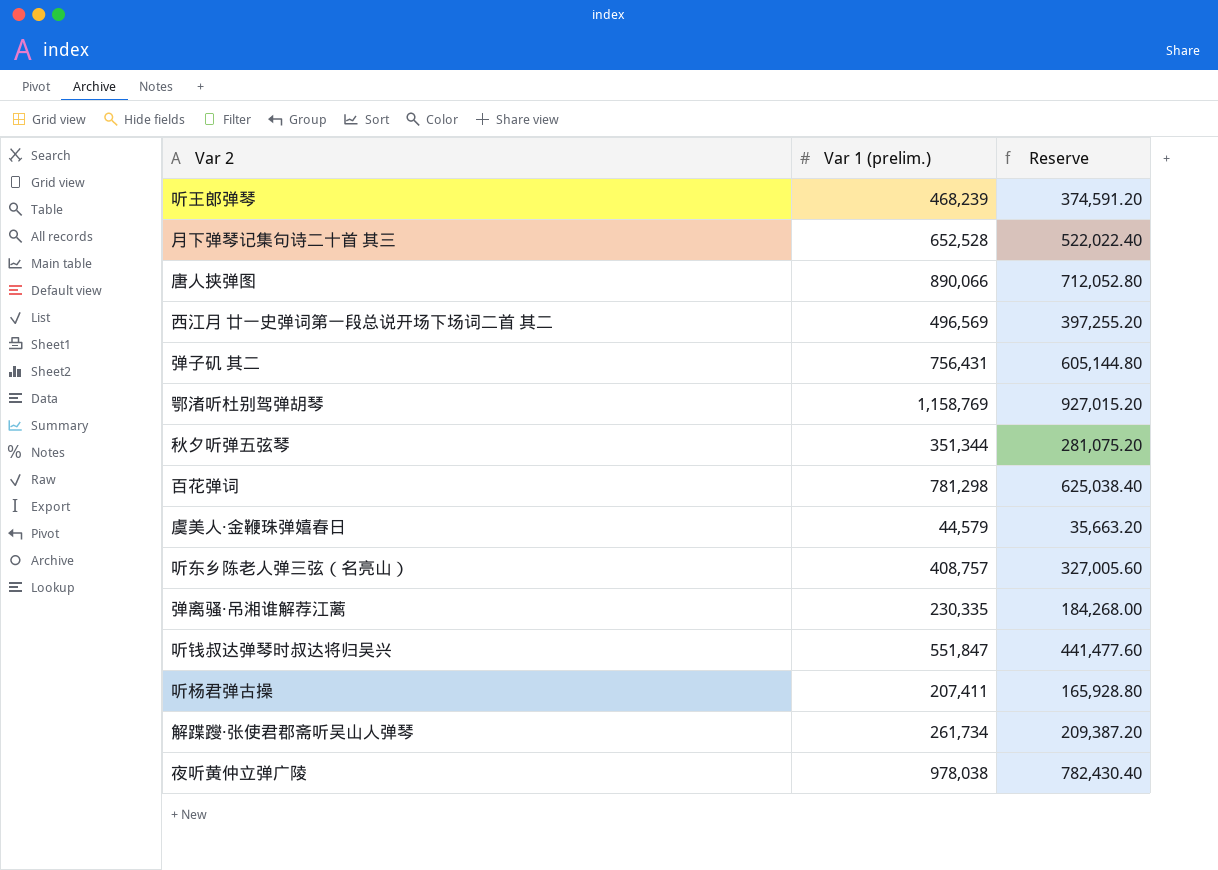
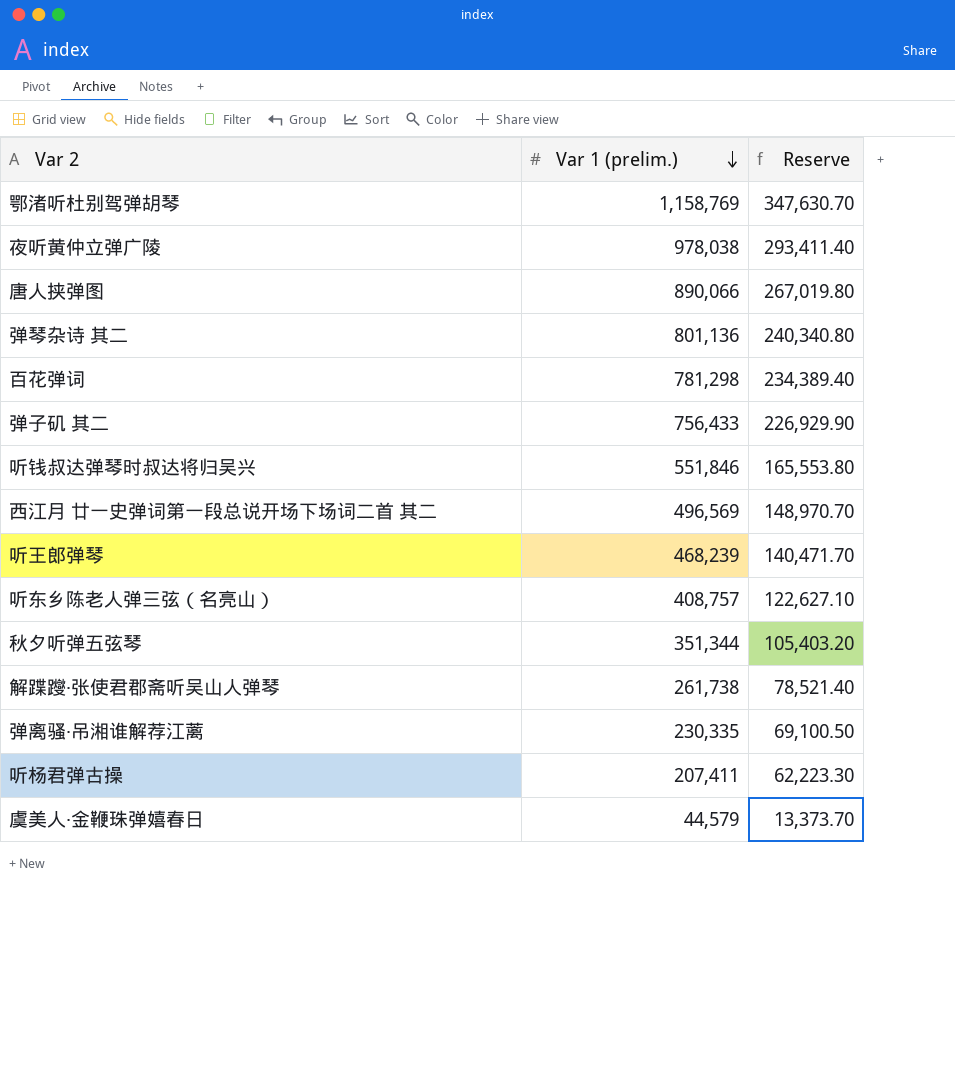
row order: none -> Var 1 (prelim.) descending
column Reserve | formula: [Var 1 (prelim.)] * 0.8 -> [Var 1 (prelim.)] * 0.3
row 月下弹琴记集句诗二十首 其三: 652,528 | 522,022.40 -> none
row 弹琴杂诗 其二: none -> 801,136 | 240,340.80
弹子矶 其二 | Var 1 (prelim.): 756,431 -> 756,433
听钱叔达弹琴时叔达将归吴兴 | Var 1 (prelim.): 551,847 -> 551,846
解蹀躞·张使君郡斋听吴山人弹琴 | Var 1 (prelim.): 261,734 -> 261,738

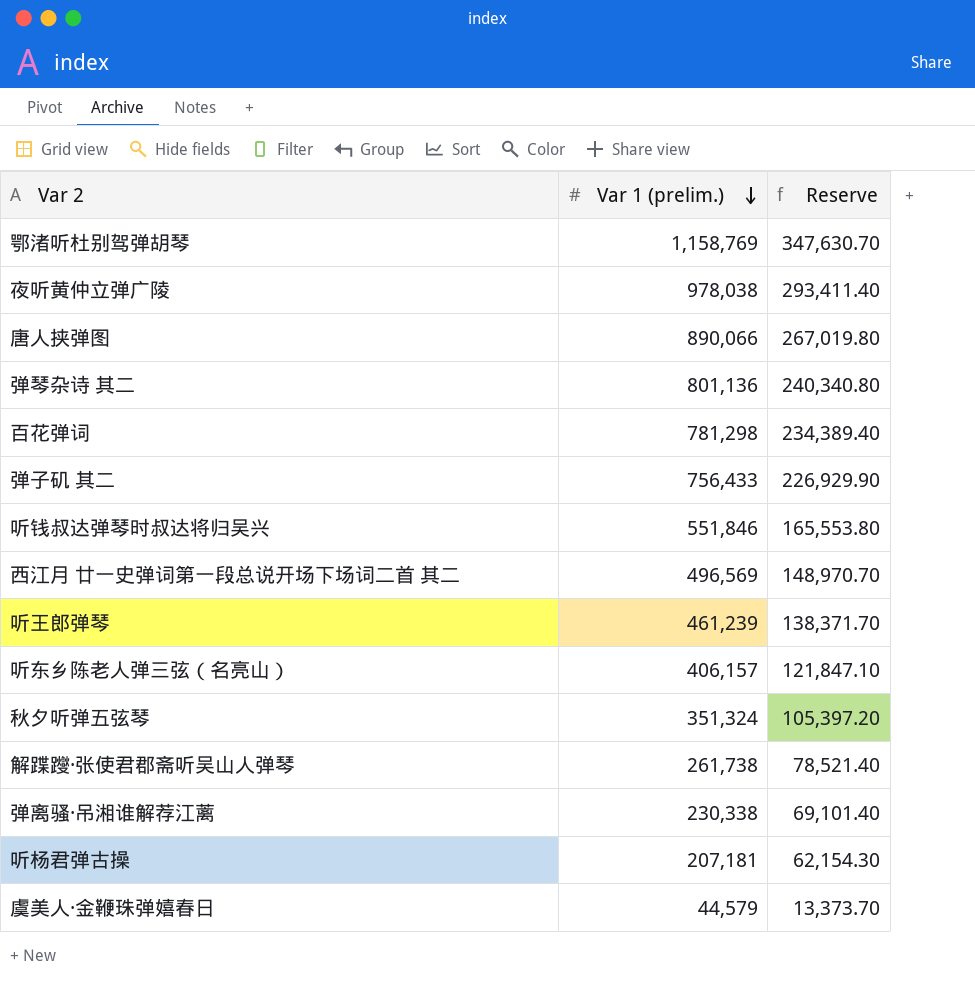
听王郎弹琴 | Var 1 (prelim.): 468,239 -> 461,239
听王郎弹琴 | Reserve: 140,471.70 -> 138,371.70
听东乡陈老人弹三弦（名亮山） | Var 1 (prelim.): 408,757 -> 406,157
听东乡陈老人弹三弦（名亮山） | Reserve: 122,627.10 -> 121,847.10
秋夕听弹五弦琴 | Var 1 (prelim.): 351,344 -> 351,324
秋夕听弹五弦琴 | Reserve: 105,403.20 -> 105,397.20
弹离骚·吊湘谁解荐江蓠 | Var 1 (prelim.): 230,335 -> 230,338
弹离骚·吊湘谁解荐江蓠 | Reserve: 69,100.50 -> 69,101.40
听杨君弹古操 | Var 1 (prelim.): 207,411 -> 207,181
听杨君弹古操 | Reserve: 62,223.30 -> 62,154.30

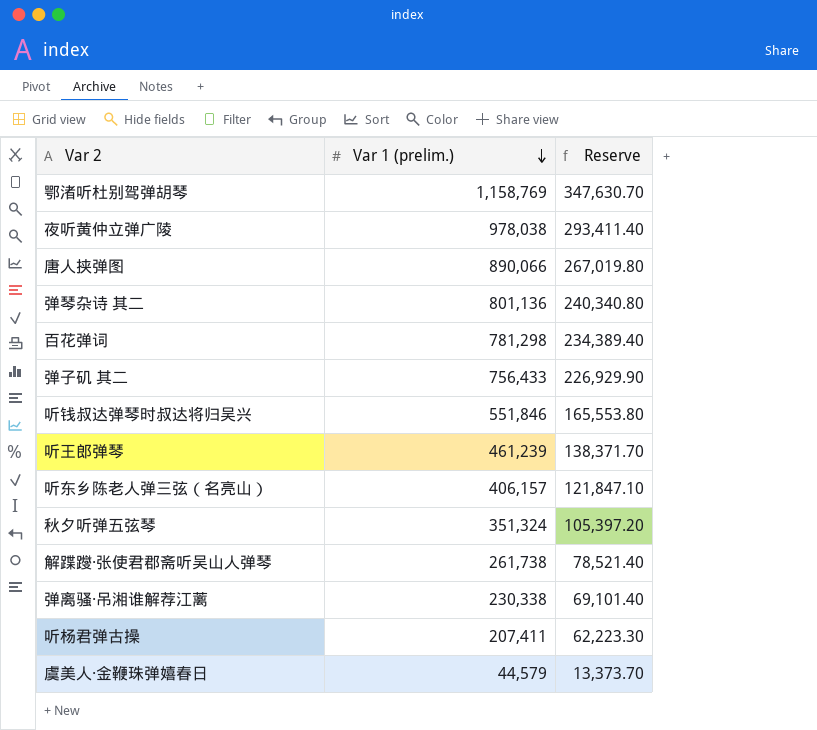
row 西江月 廿一史弹词第一段总说开场下场词二首 其二: 496,569 | 148,970.70 -> none
听杨君弹古操 | Var 1 (prelim.): 207,181 -> 207,411
听杨君弹古操 | Reserve: 62,154.30 -> 62,223.30

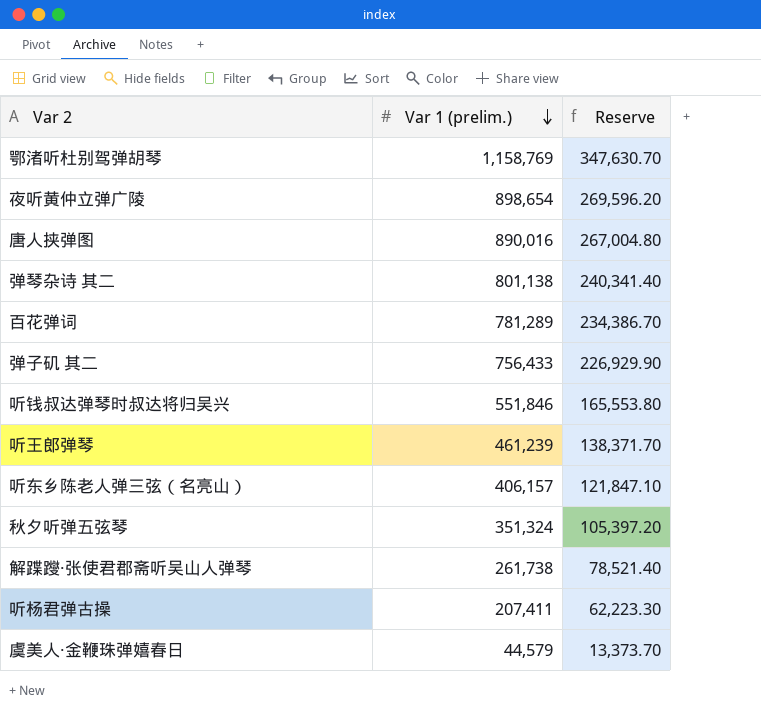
row 弹离骚·吊湘谁解荐江蓠: 230,338 | 69,101.40 -> none
夜听黄仲立弹广陵 | Var 1 (prelim.): 978,038 -> 898,654
夜听黄仲立弹广陵 | Reserve: 293,411.40 -> 269,596.20
唐人挟弹图 | Var 1 (prelim.): 890,066 -> 890,016
唐人挟弹图 | Reserve: 267,019.80 -> 267,004.80
弹琴杂诗 其二 | Var 1 (prelim.): 801,136 -> 801,138
弹琴杂诗 其二 | Reserve: 240,340.80 -> 240,341.40
百花弹词 | Var 1 (prelim.): 781,298 -> 781,289
百花弹词 | Reserve: 234,389.40 -> 234,386.70

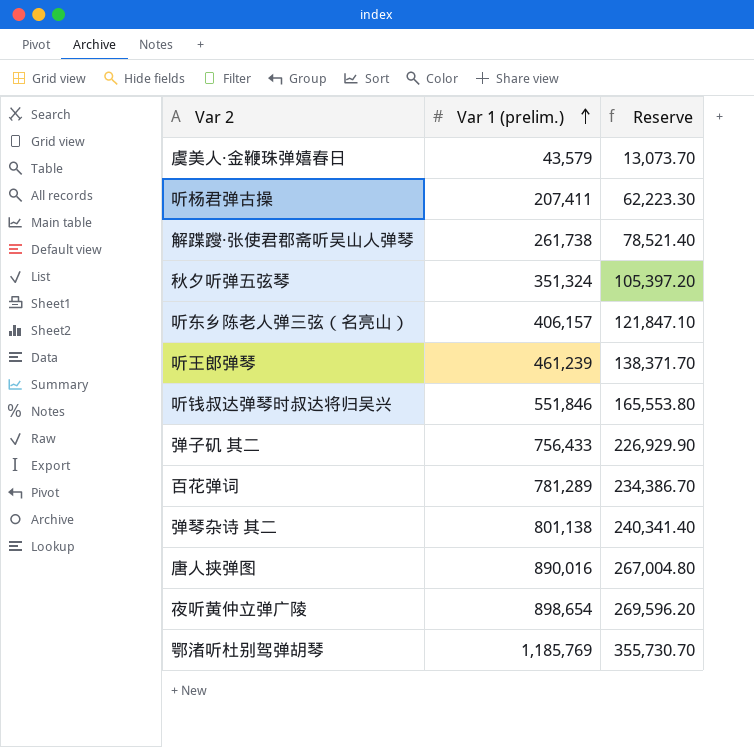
row order: Var 1 (prelim.) descending -> Var 1 (prelim.) ascending
虞美人·金鞭珠弹嬉春日 | Var 1 (prelim.): 44,579 -> 43,579
虞美人·金鞭珠弹嬉春日 | Reserve: 13,373.70 -> 13,073.70
鄂渚听杜别驾弹胡琴 | Var 1 (prelim.): 1,158,769 -> 1,185,769
鄂渚听杜别驾弹胡琴 | Reserve: 347,630.70 -> 355,730.70

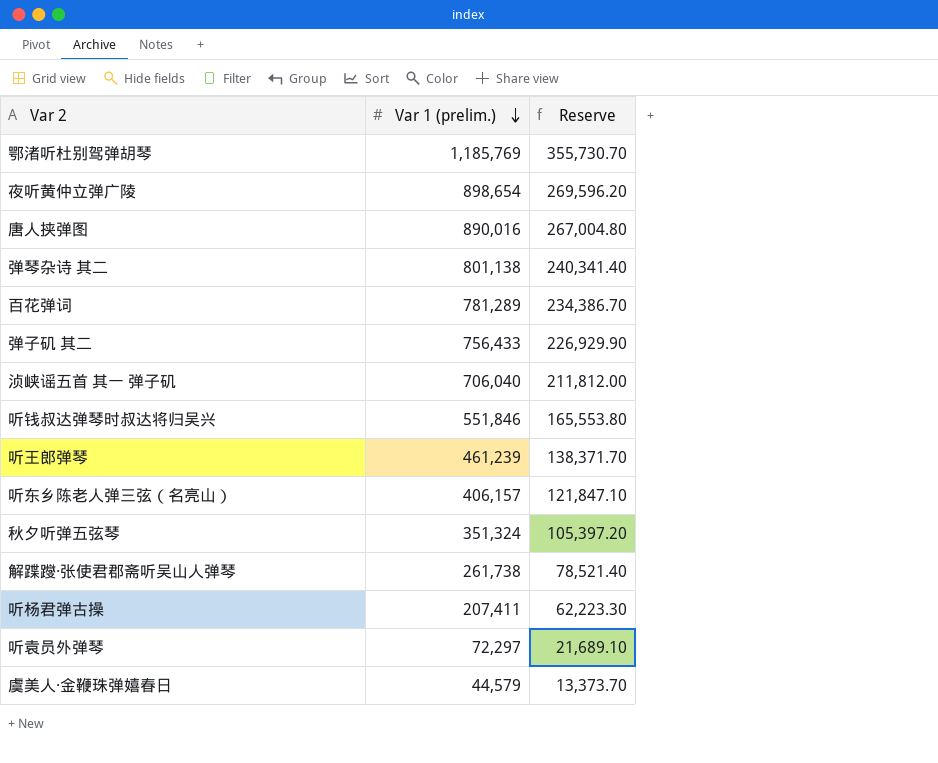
row order: Var 1 (prelim.) ascending -> Var 1 (prelim.) descending
row 浈峡谣五首 其一 弹子矶: none -> 706,040 | 211,812.00
row 听袁员外弹琴: none -> 72,297 | 21,689.10
虞美人·金鞭珠弹嬉春日 | Var 1 (prelim.): 43,579 -> 44,579
虞美人·金鞭珠弹嬉春日 | Reserve: 13,073.70 -> 13,373.70

